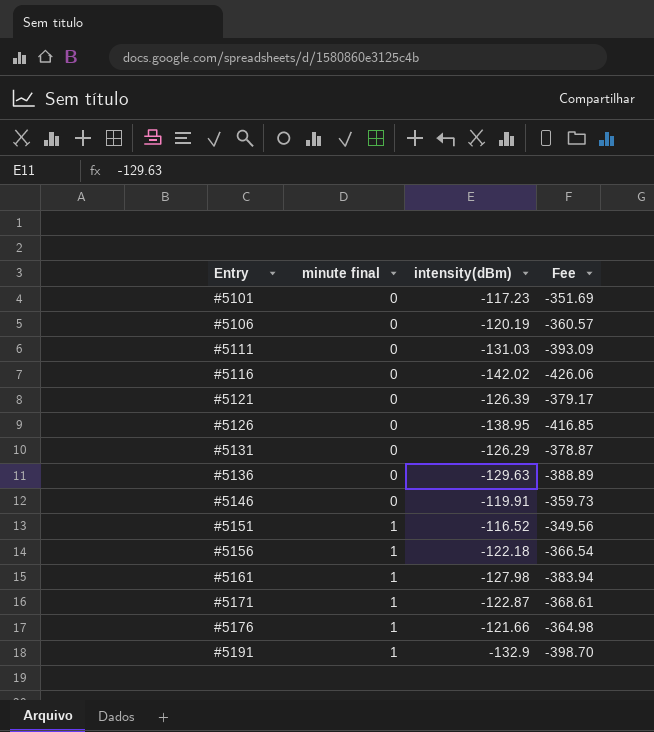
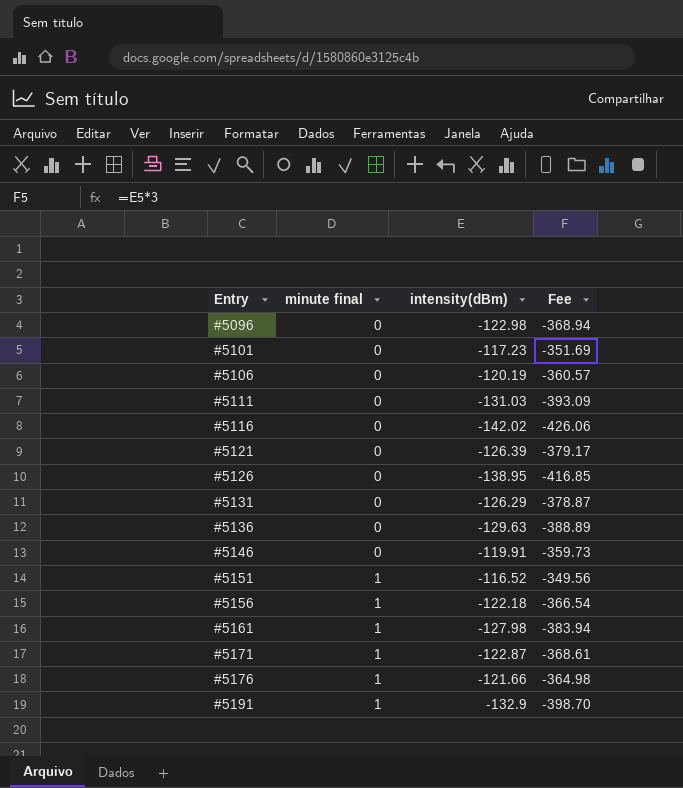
row #5096: none -> 0 | -122.98 | -368.94

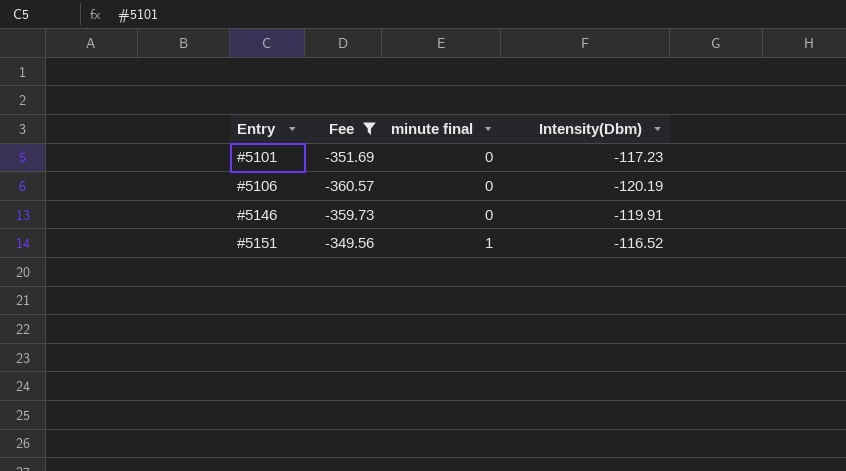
filter: none -> Fee >= -360.57
column Fee | position: 4 -> 2
column name: intensity(dBm) -> Intensity(Dbm)

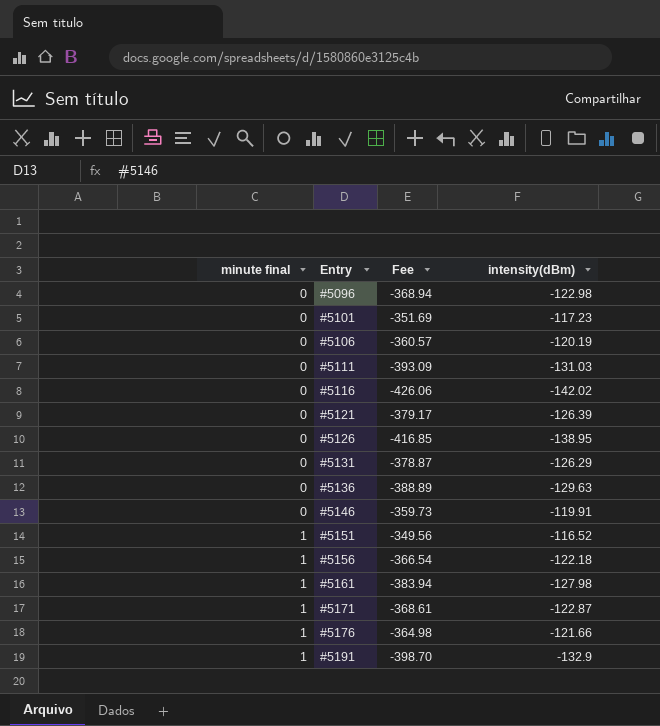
filter: Fee >= -360.57 -> none
column minute final | position: 3 -> 1
column name: Intensity(Dbm) -> intensity(dBm)

